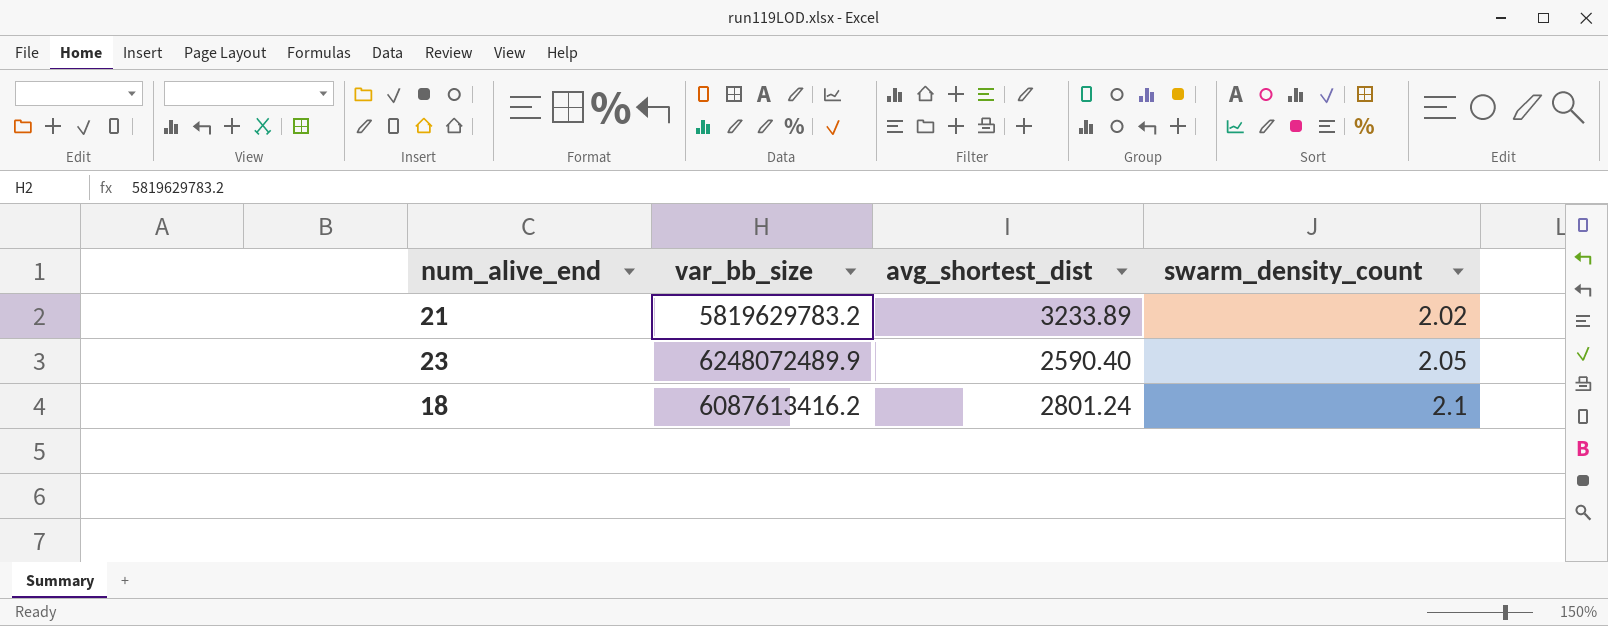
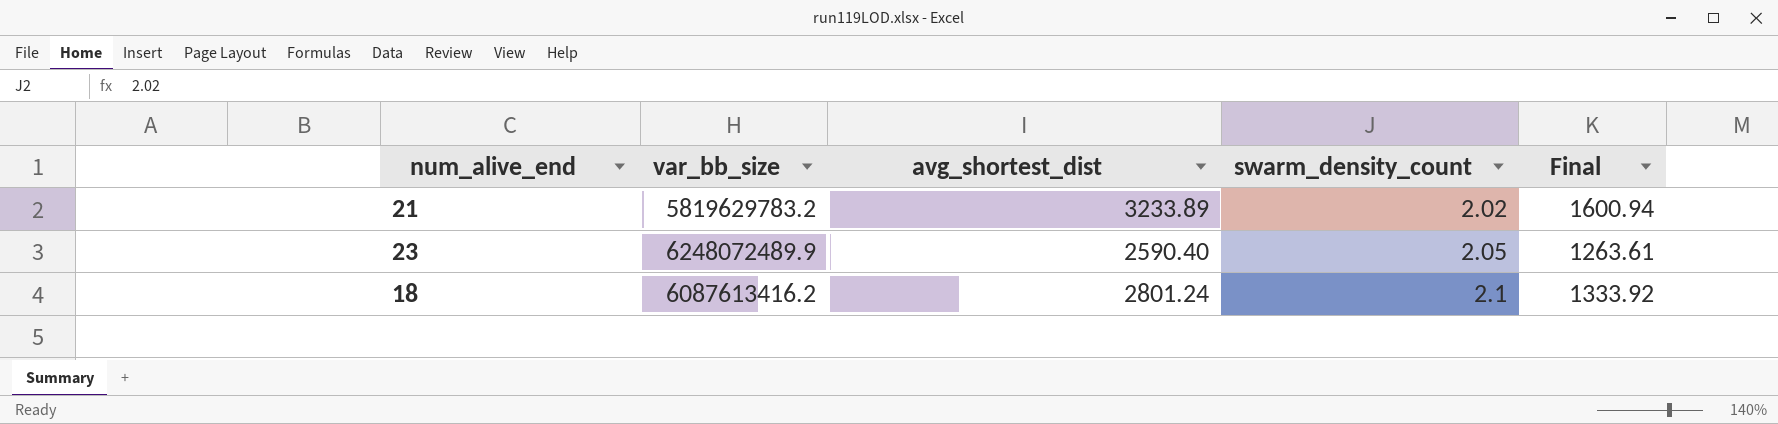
column Final | formula: none -> [avg_shortest_dist] / [swarm_density_count]

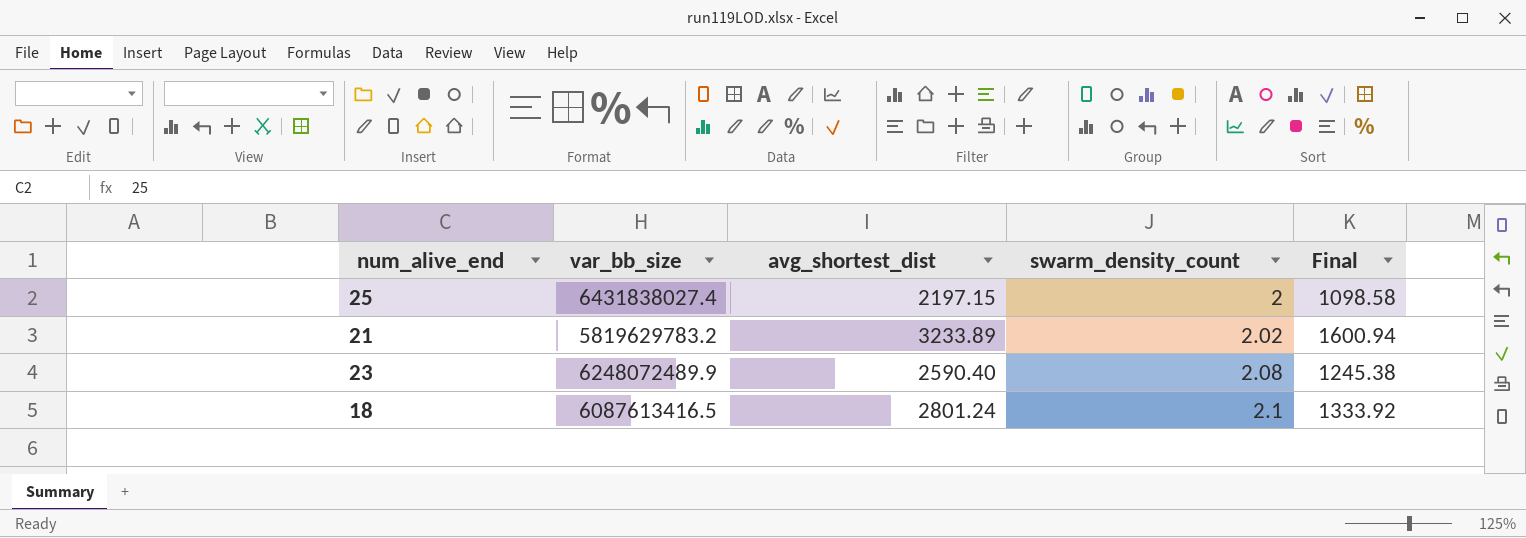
row 25: none -> 6431838027.4 | 2197.15 | 2 | 1098.58
23 | swarm_density_count: 2.05 -> 2.08
23 | Final: 1263.61 -> 1245.38
18 | var_bb_size: 6087613416.2 -> 6087613416.5

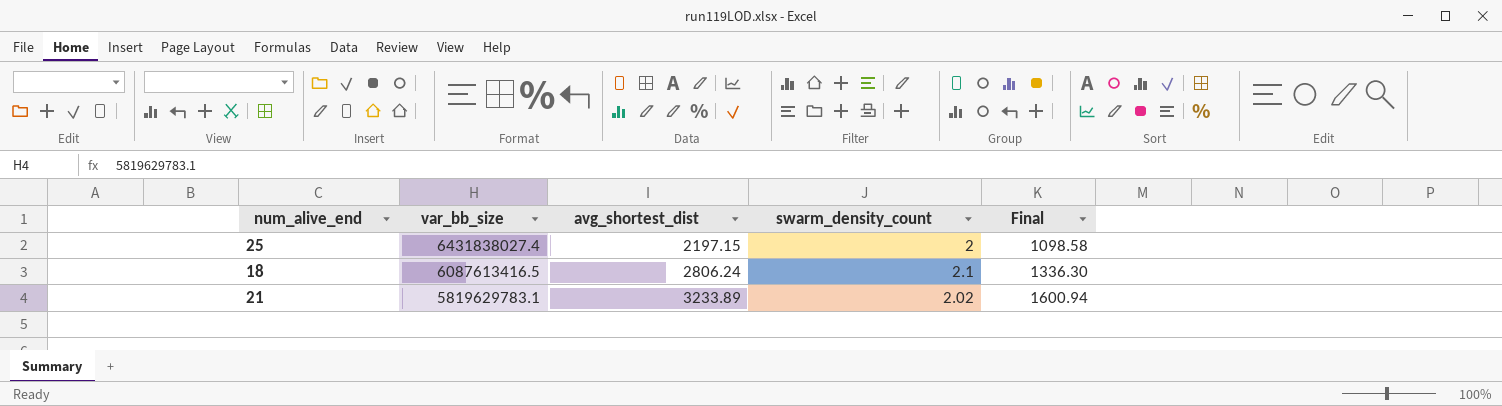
row order: swarm_density_count ascending -> var_bb_size descending
row 23: 6248072489.9 | 2590.40 | 2.08 | 1245.38 -> none
18 | avg_shortest_dist: 2801.24 -> 2806.24
18 | Final: 1333.92 -> 1336.30
21 | var_bb_size: 5819629783.2 -> 5819629783.1

